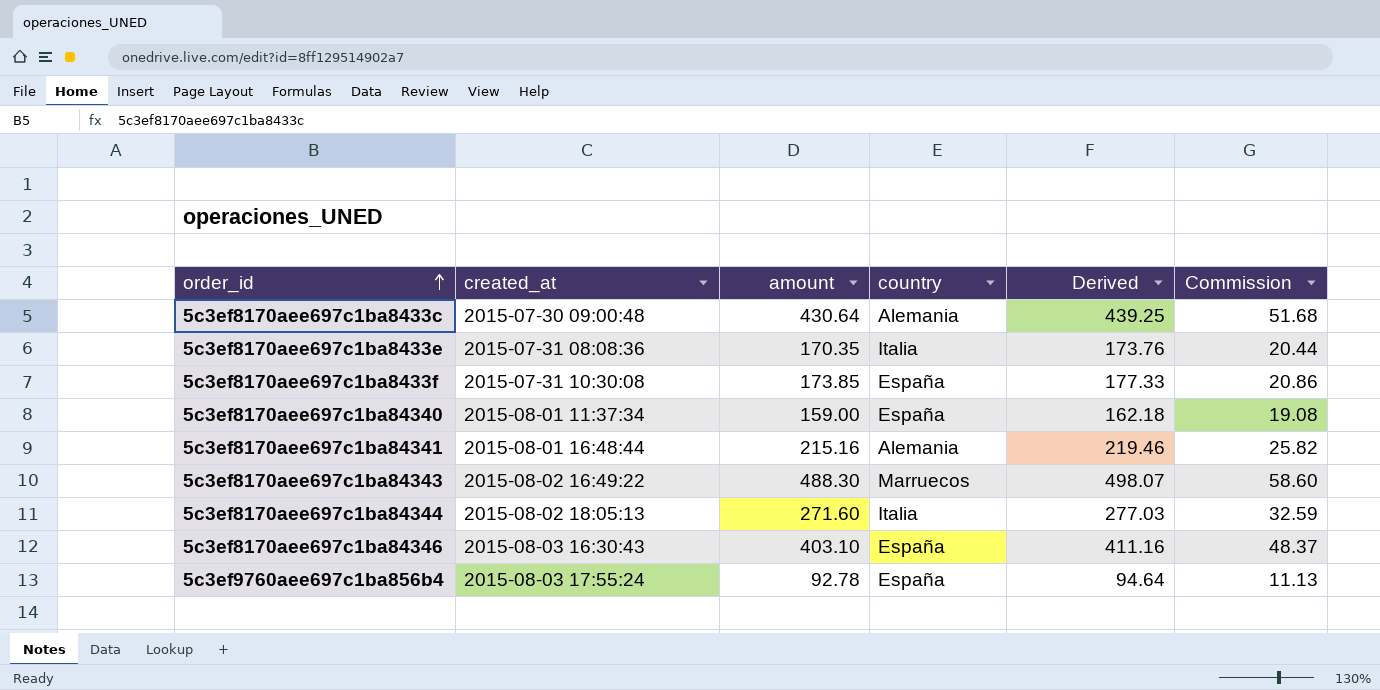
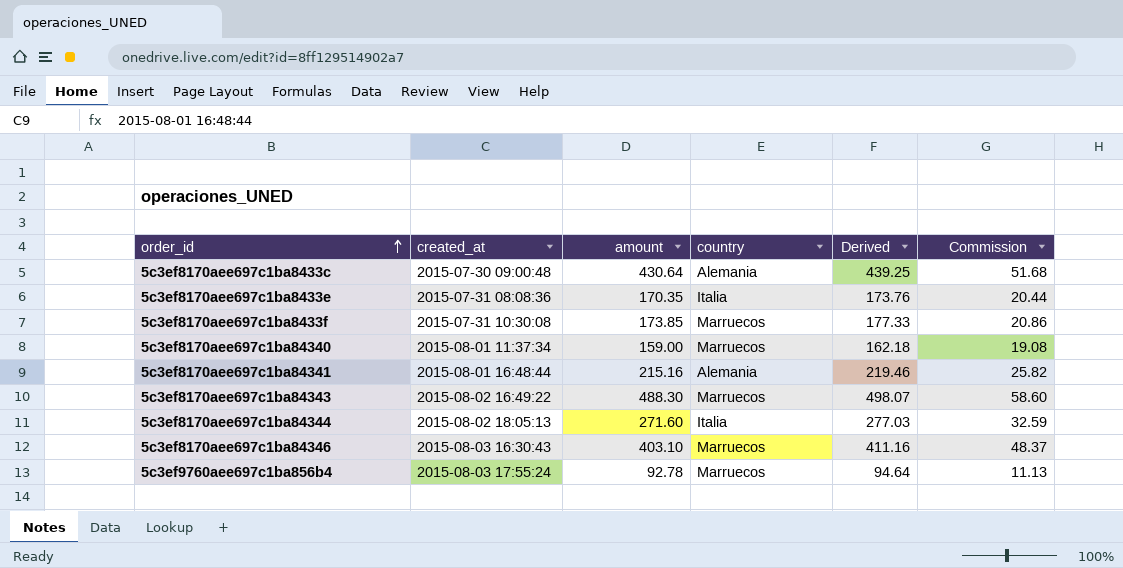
5c3ef8170aee697c1ba8433f | country: España -> Marruecos
5c3ef8170aee697c1ba84340 | country: España -> Marruecos
5c3ef8170aee697c1ba84346 | country: España -> Marruecos
5c3ef9760aee697c1ba856b4 | country: España -> Marruecos

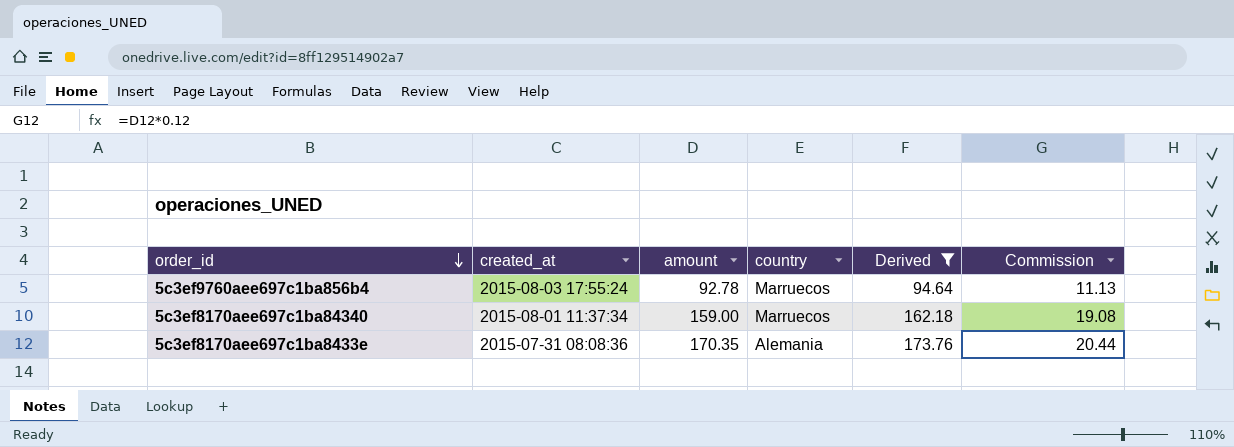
filter: none -> Derived <= 173.76
row order: order_id ascending -> order_id descending
5c3ef8170aee697c1ba8433e | country: Italia -> Alemania

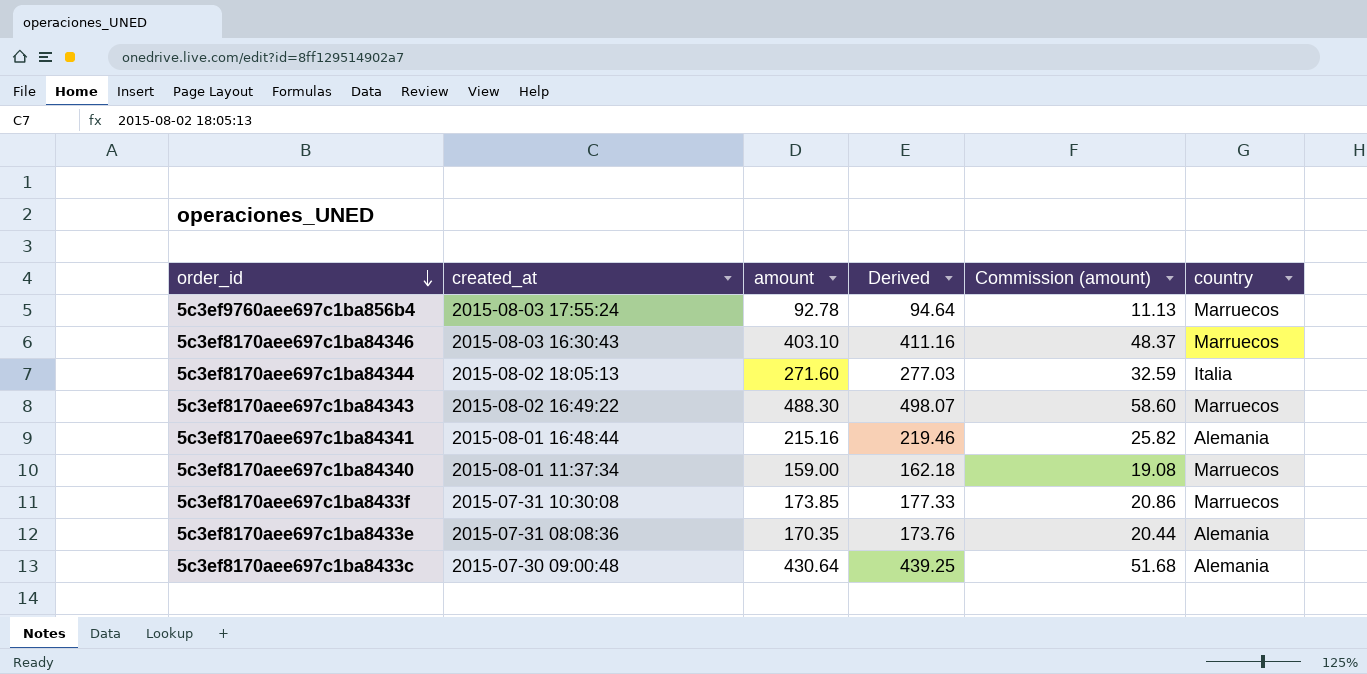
filter: Derived <= 173.76 -> none
column name: Commission -> Commission (amount)
column country | position: 4 -> 6

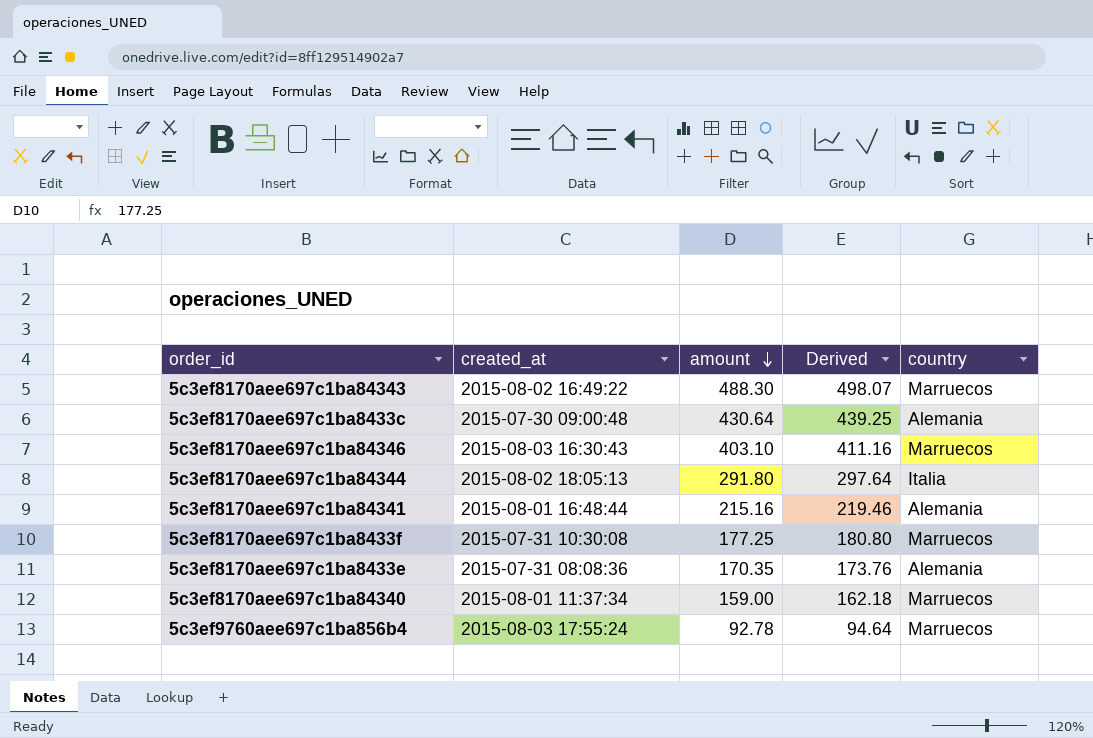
row order: order_id descending -> amount descending
column Commission (amount) | formula: [amount] * 0.12 -> none
5c3ef8170aee697c1ba84344 | amount: 271.60 -> 291.80
5c3ef8170aee697c1ba84344 | Derived: 277.03 -> 297.64
5c3ef8170aee697c1ba8433f | amount: 173.85 -> 177.25
5c3ef8170aee697c1ba8433f | Derived: 177.33 -> 180.80

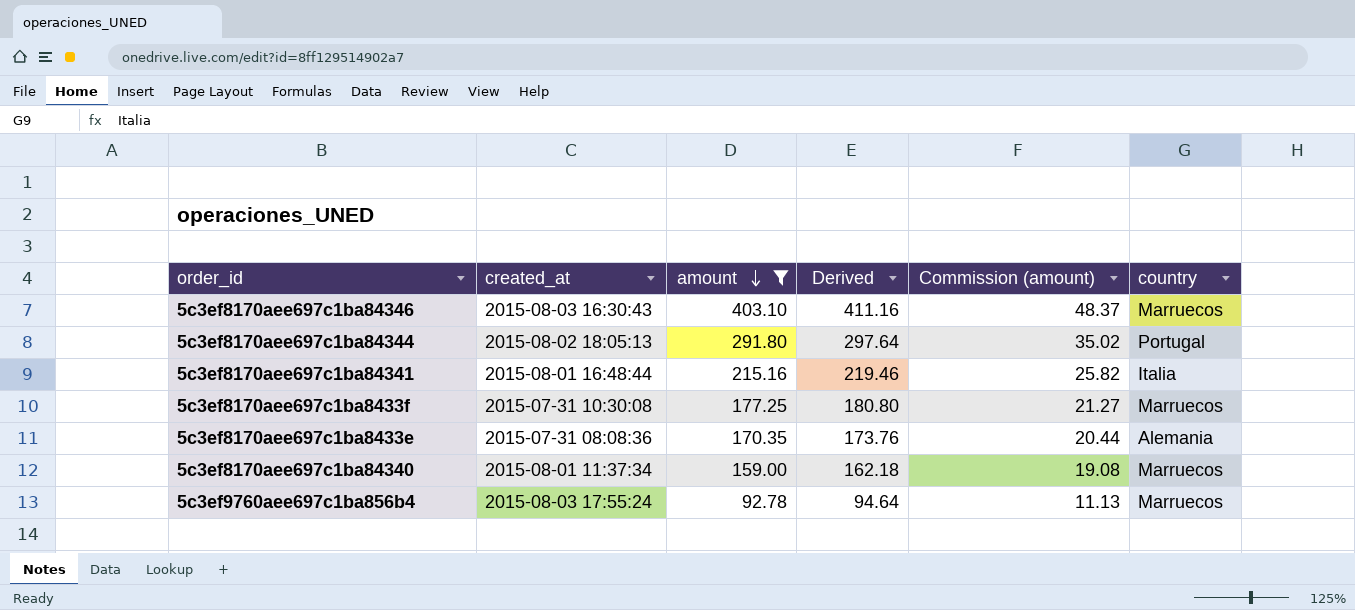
filter: none -> amount <= 403.10
column Commission (amount) | formula: none -> [amount] * 0.12
5c3ef8170aee697c1ba84344 | country: Italia -> Portugal
5c3ef8170aee697c1ba84341 | country: Alemania -> Italia

